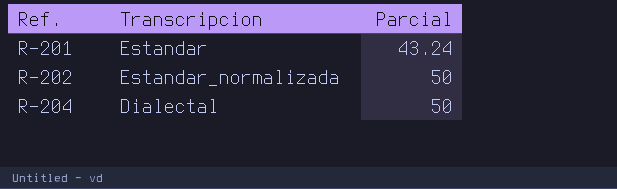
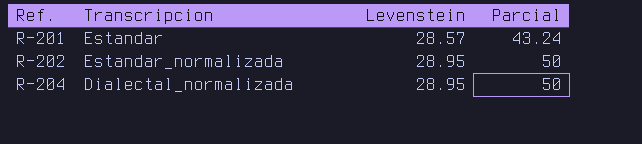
column Levenstein | position: none -> 3
R-204 | Transcripcion: Dialectal -> Dialectal_normalizada

